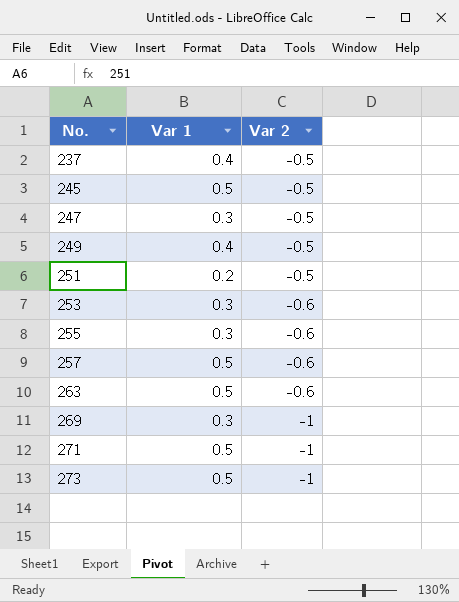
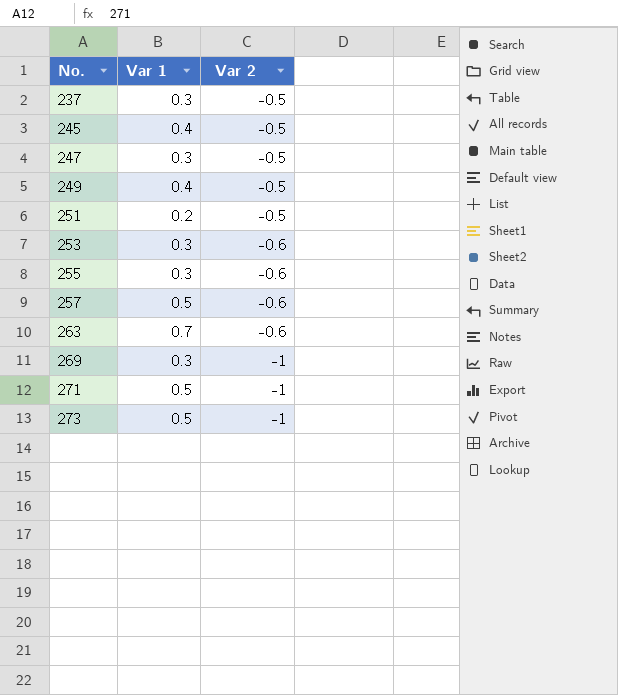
237 | Var 1: 0.4 -> 0.3
245 | Var 1: 0.5 -> 0.4
263 | Var 1: 0.5 -> 0.7

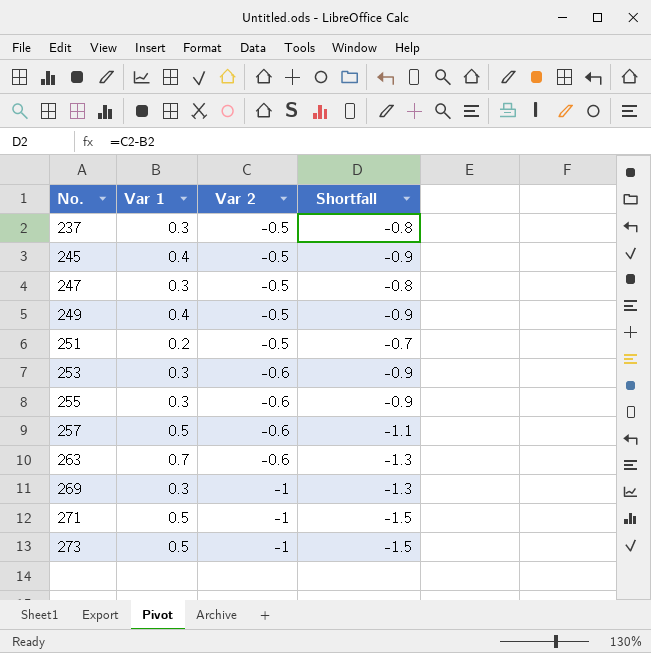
column Shortfall | formula: none -> [Var 2] - [Var 1]

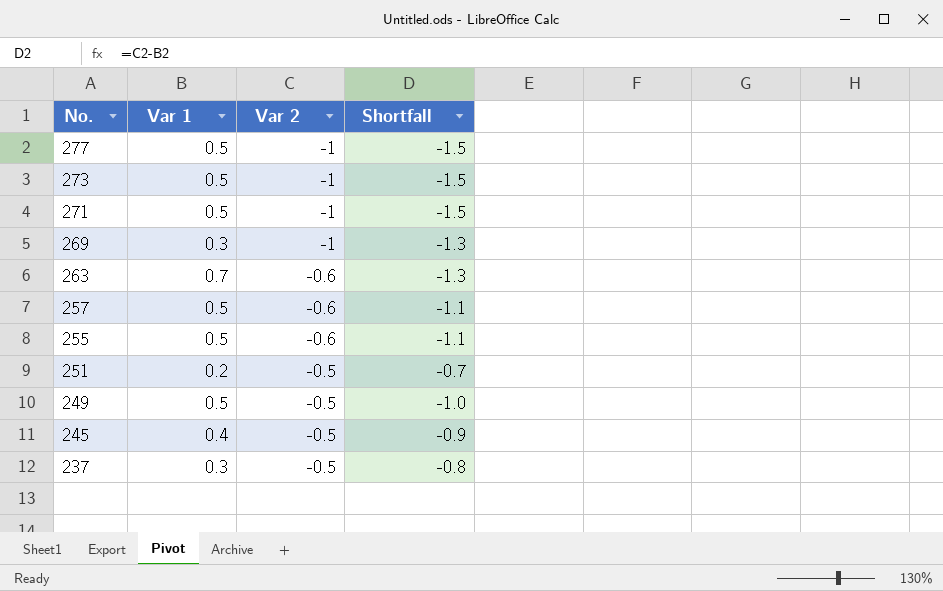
row order: No. ascending -> No. descending
row 247: 0.3 | -0.5 | -0.8 -> none
row 253: 0.3 | -0.6 | -0.9 -> none
row 277: none -> 0.5 | -1 | -1.5
255 | Var 1: 0.3 -> 0.5
255 | Shortfall: -0.9 -> -1.1
249 | Var 1: 0.4 -> 0.5
249 | Shortfall: -0.9 -> -1.0

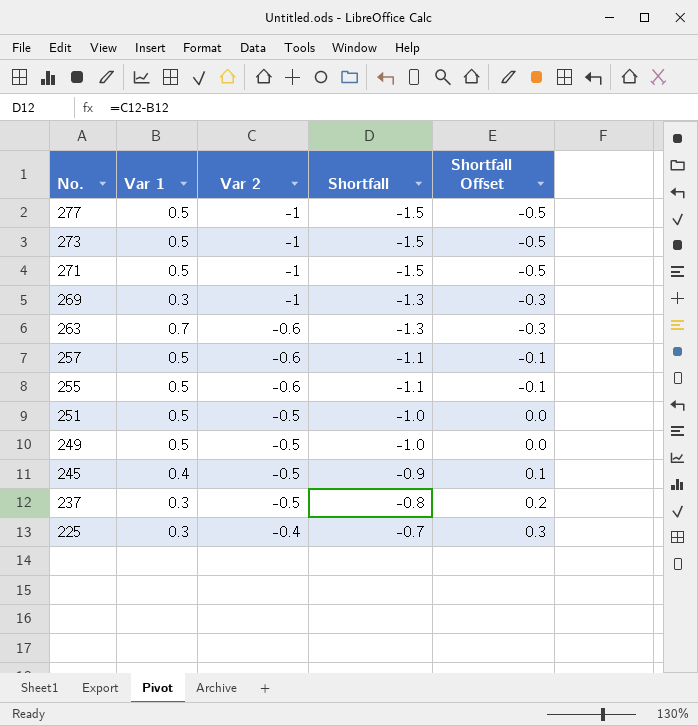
column Shortfall Offset | formula: none -> [Shortfall] + 1
251 | Var 1: 0.2 -> 0.5
251 | Shortfall: -0.7 -> -1.0
row 225: none -> 0.3 | -0.4 | -0.7 | 0.3

